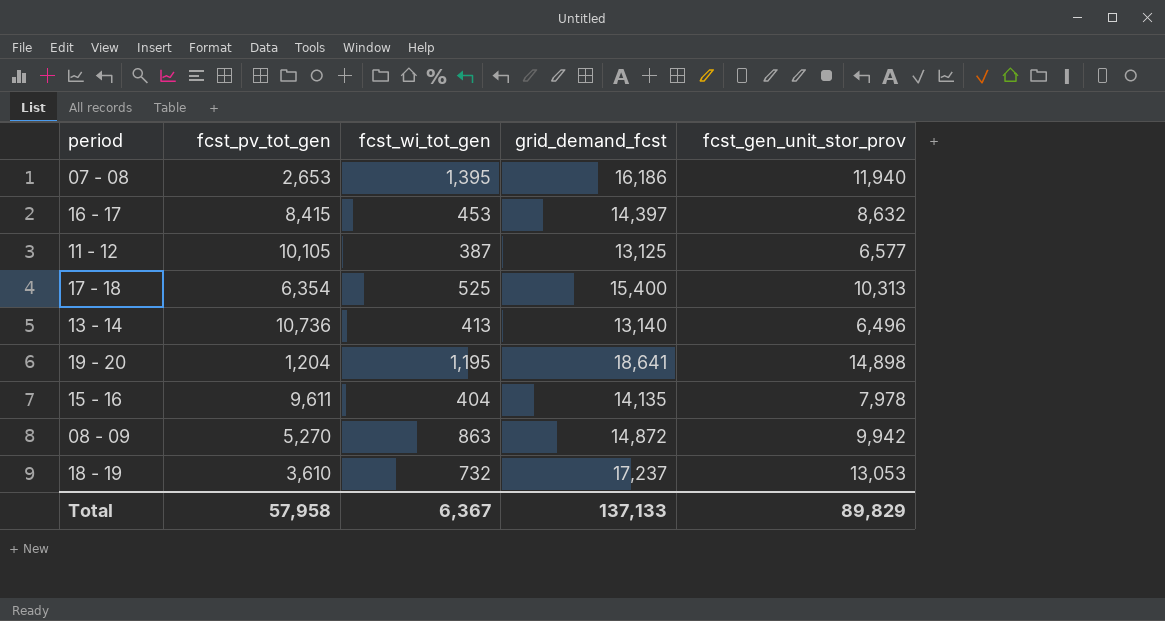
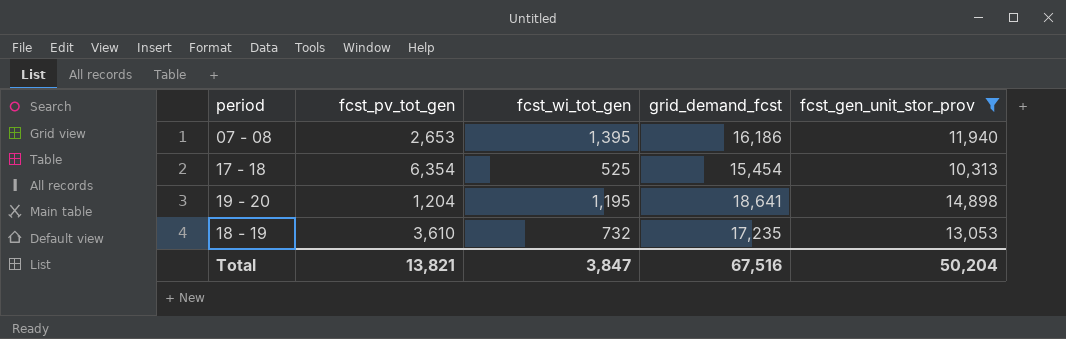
filter: none -> fcst_gen_unit_stor_prov >= 10,313
17 - 18 | grid_demand_fcst: 15,400 -> 15,454
18 - 19 | grid_demand_fcst: 17,237 -> 17,235
Total | fcst_pv_tot_gen: 57,958 -> 13,821
Total | fcst_wi_tot_gen: 6,367 -> 3,847
Total | grid_demand_fcst: 137,133 -> 67,516
Total | fcst_gen_unit_stor_prov: 89,829 -> 50,204

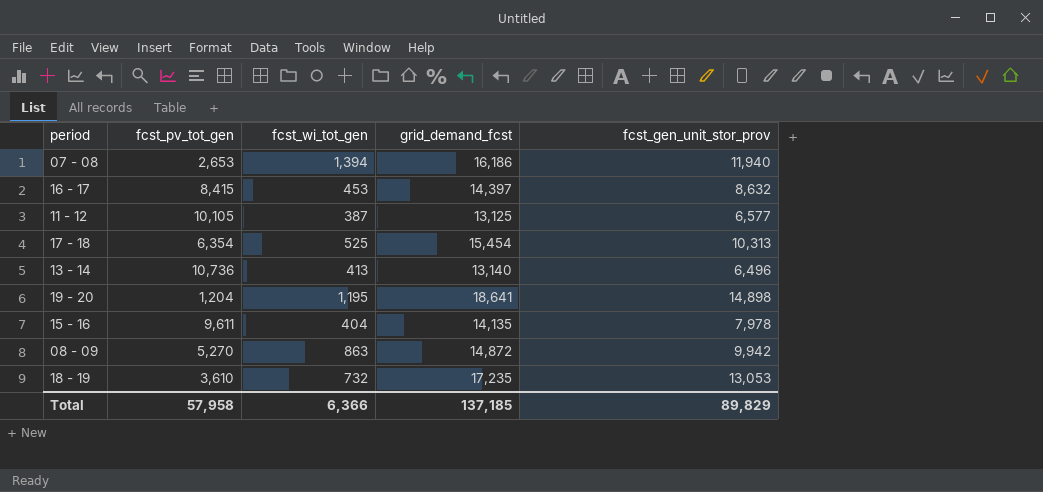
filter: fcst_gen_unit_stor_prov >= 10,313 -> none
07 - 08 | fcst_wi_tot_gen: 1,395 -> 1,394
Total | fcst_pv_tot_gen: 13,821 -> 57,958
Total | fcst_wi_tot_gen: 3,847 -> 6,366
Total | grid_demand_fcst: 67,516 -> 137,185
Total | fcst_gen_unit_stor_prov: 50,204 -> 89,829

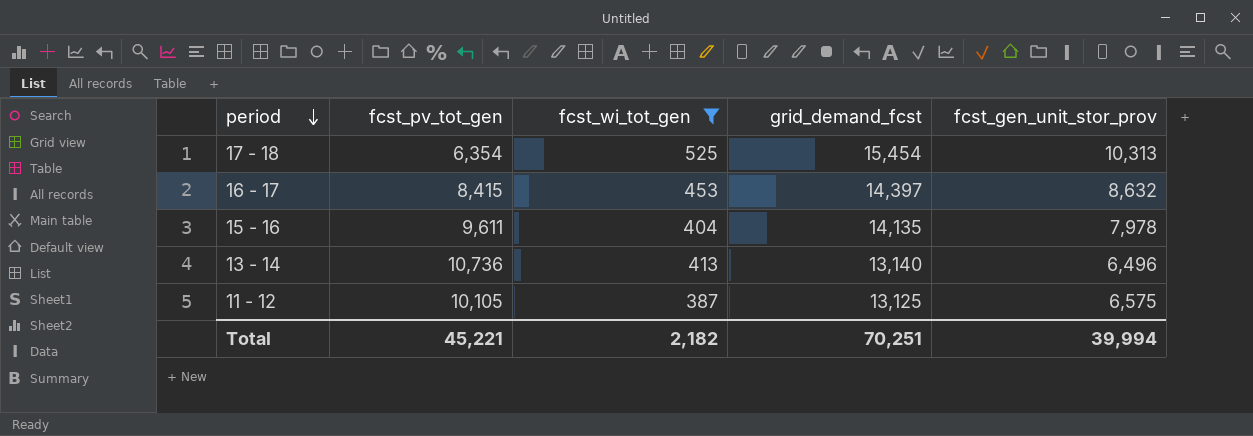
filter: none -> fcst_wi_tot_gen <= 525
row order: none -> period descending
11 - 12 | fcst_gen_unit_stor_prov: 6,577 -> 6,575
Total | fcst_pv_tot_gen: 57,958 -> 45,221
Total | fcst_wi_tot_gen: 6,366 -> 2,182
Total | grid_demand_fcst: 137,185 -> 70,251
Total | fcst_gen_unit_stor_prov: 89,829 -> 39,994

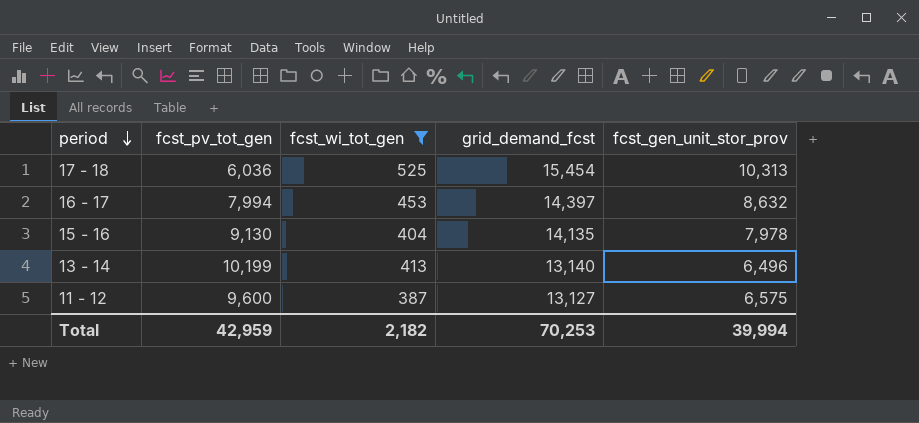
17 - 18 | fcst_pv_tot_gen: 6,354 -> 6,036
16 - 17 | fcst_pv_tot_gen: 8,415 -> 7,994
15 - 16 | fcst_pv_tot_gen: 9,611 -> 9,130
13 - 14 | fcst_pv_tot_gen: 10,736 -> 10,199
11 - 12 | fcst_pv_tot_gen: 10,105 -> 9,600
11 - 12 | grid_demand_fcst: 13,125 -> 13,127
Total | fcst_pv_tot_gen: 45,221 -> 42,959
Total | grid_demand_fcst: 70,251 -> 70,253

